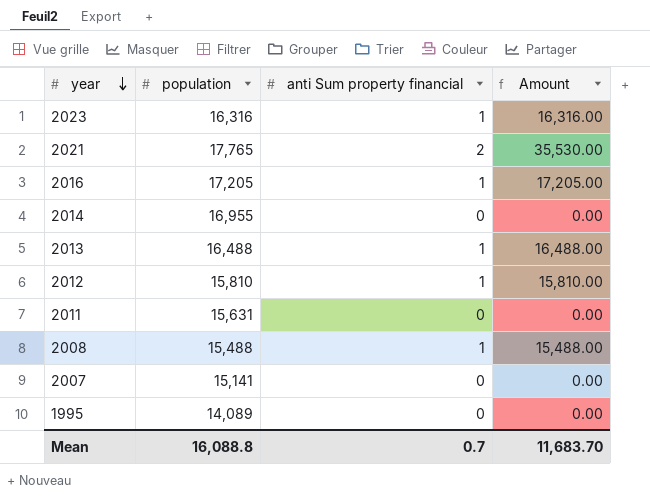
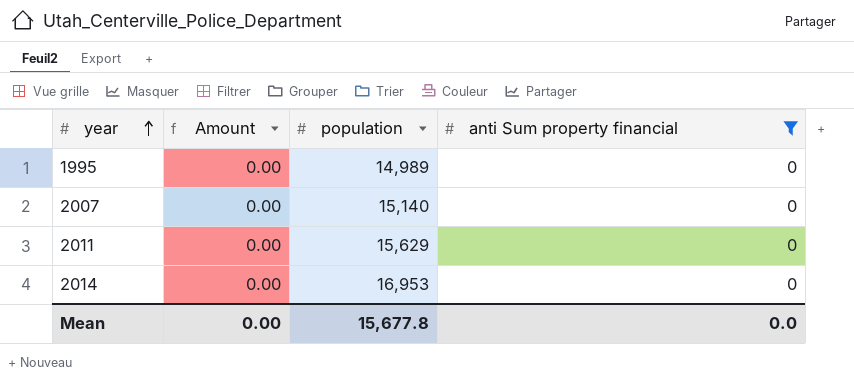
filter: none -> anti Sum property financial = 0
row order: year descending -> year ascending
column Amount | position: 4 -> 2
1995 | population: 14,089 -> 14,989
2007 | population: 15,141 -> 15,140
2011 | population: 15,631 -> 15,629
2014 | population: 16,955 -> 16,953
Mean | Amount: 11,683.70 -> 0.00
Mean | population: 16,088.8 -> 15,677.8
Mean | anti Sum property financial: 0.7 -> 0.0

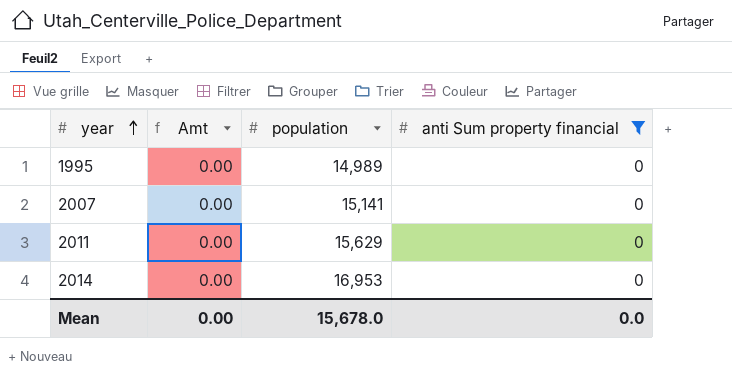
column name: Amount -> Amt
2007 | population: 15,140 -> 15,141
Mean | population: 15,677.8 -> 15,678.0

